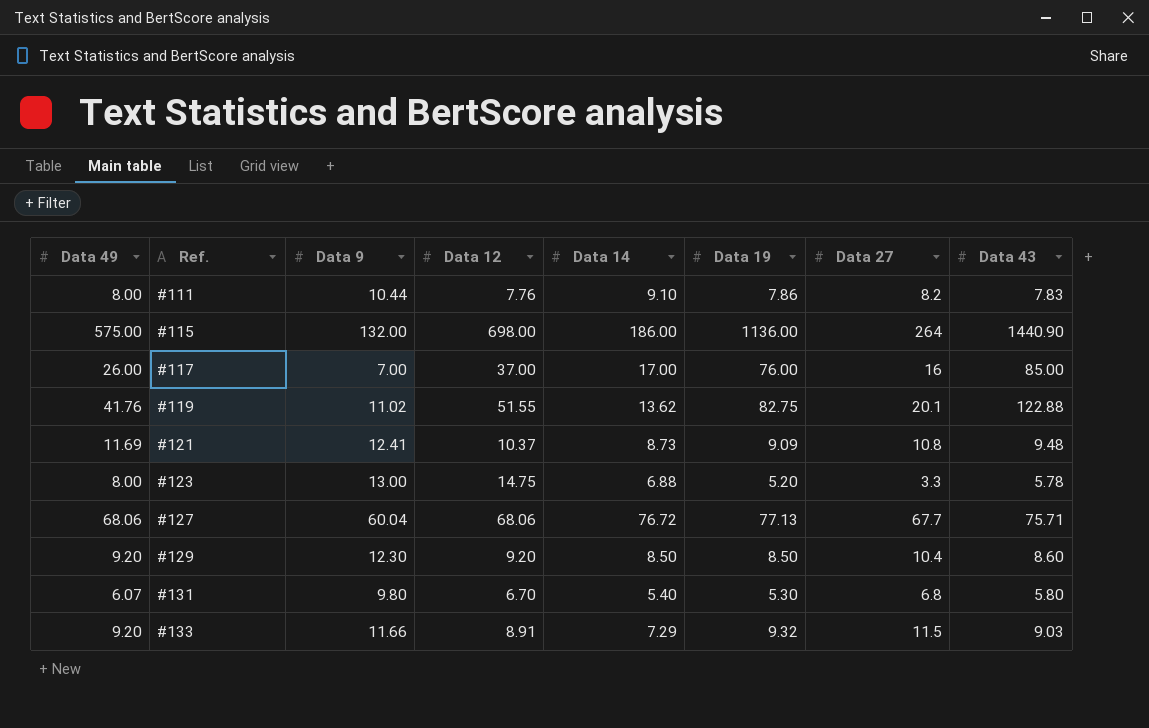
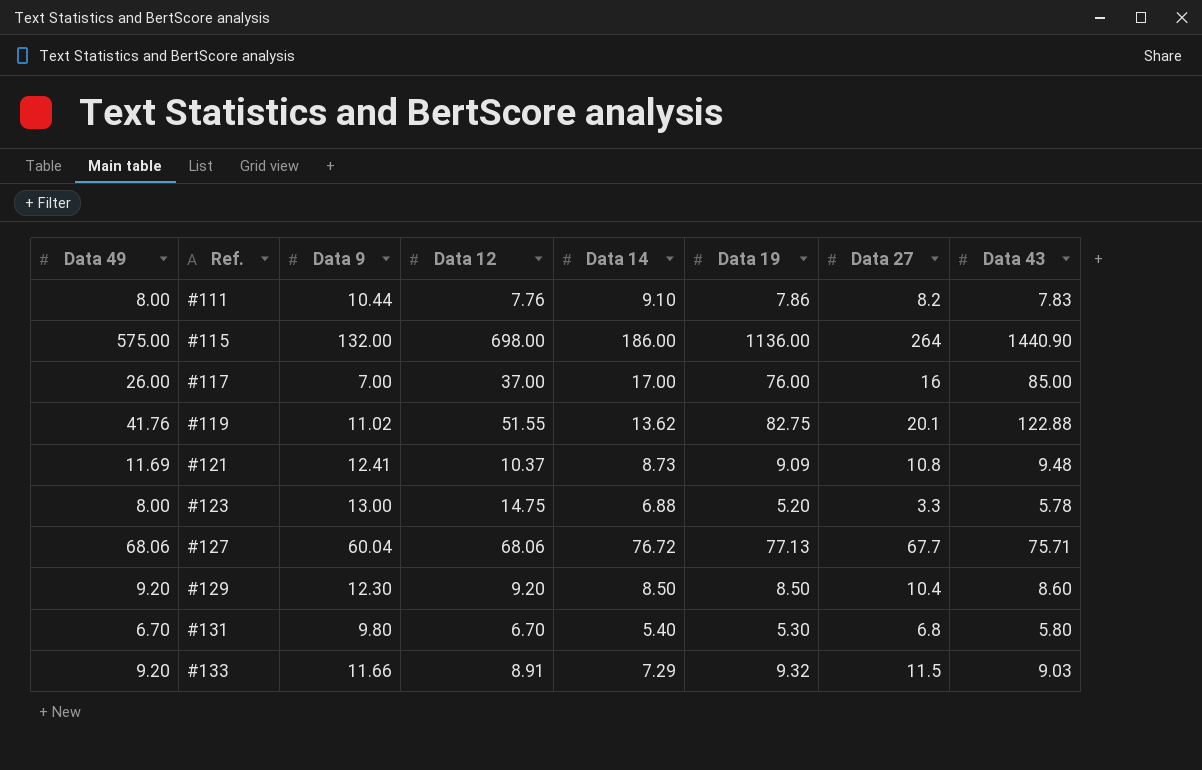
#131 | Data 49: 6.07 -> 6.70

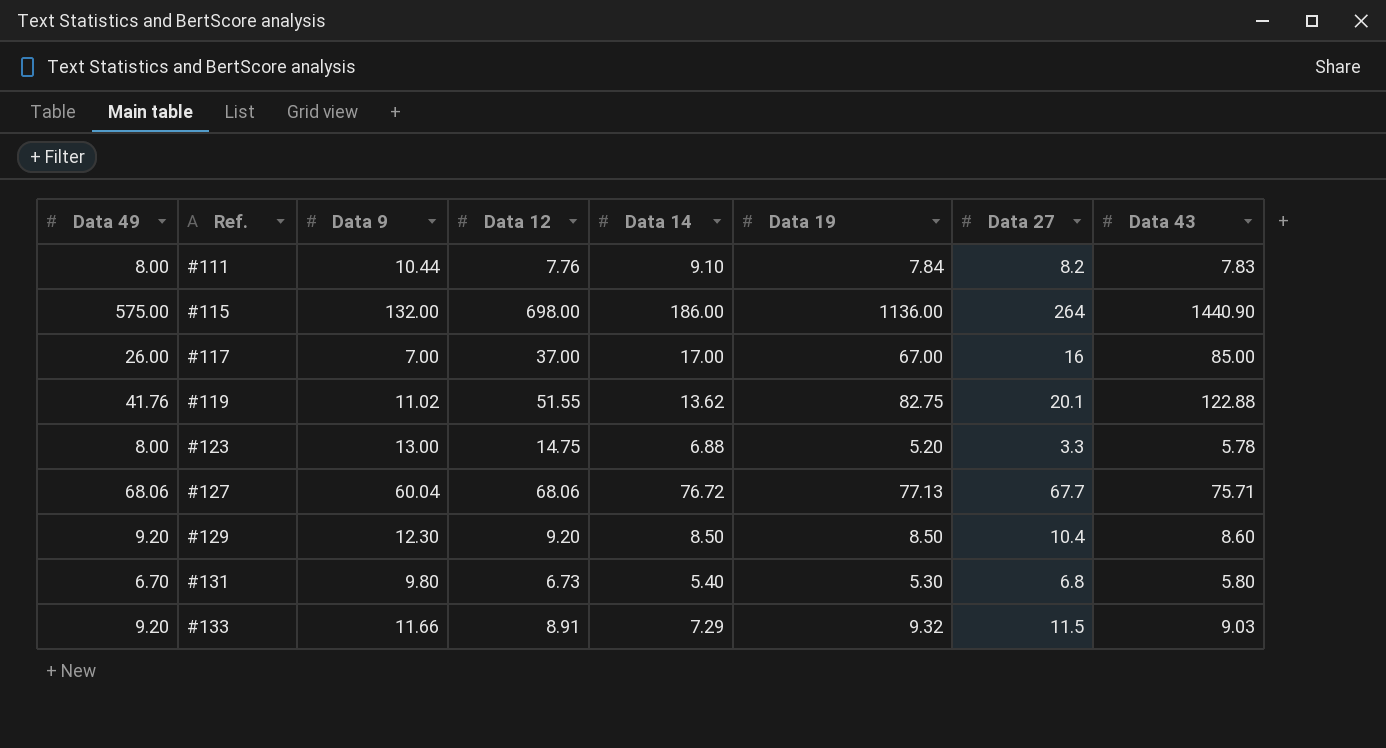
row #121: 11.69 | 12.41 | 10.37 | 8.73 | 9.09 | 10.8 | 9.48 -> none
#111 | Data 19: 7.86 -> 7.84
#117 | Data 19: 76.00 -> 67.00
#131 | Data 12: 6.70 -> 6.73

